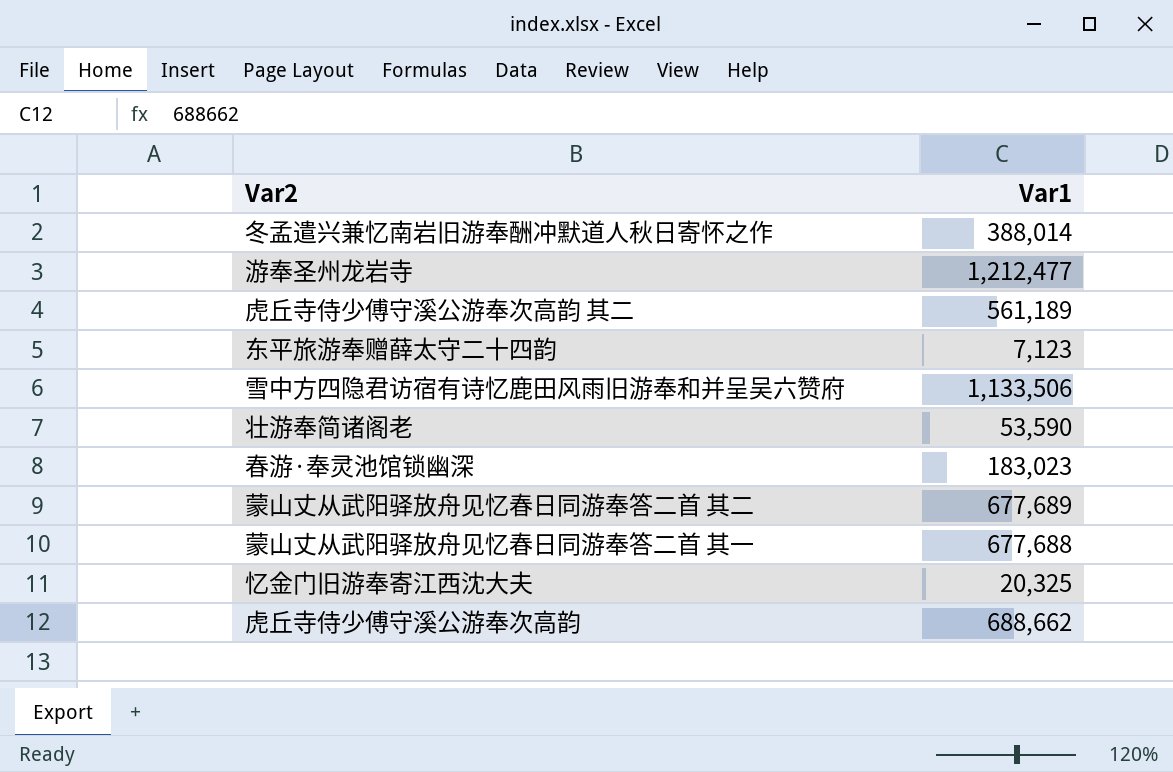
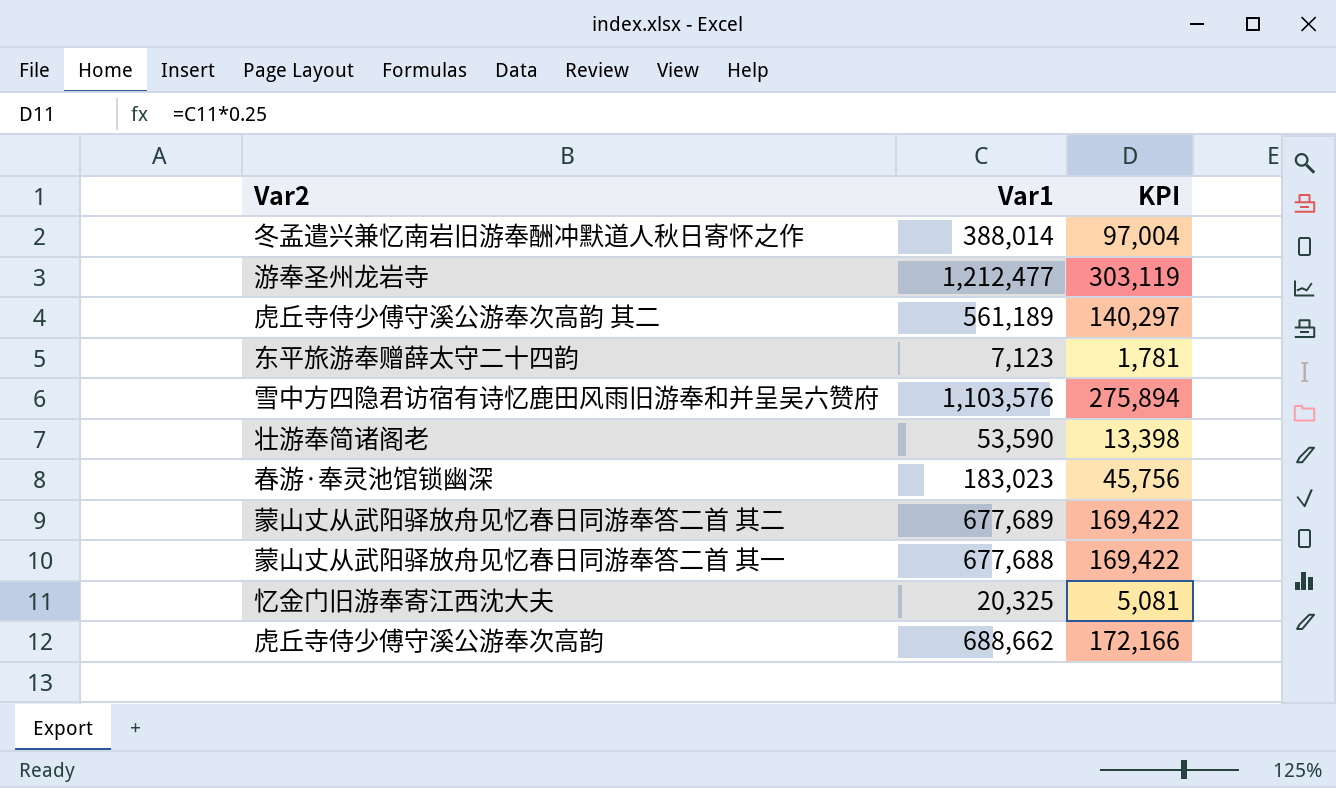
column KPI | formula: none -> [Var1] * 0.25
雪中方四隐君访宿有诗忆鹿田风雨旧游奉和并呈吴六赞府 | Var1: 1,133,506 -> 1,103,576

